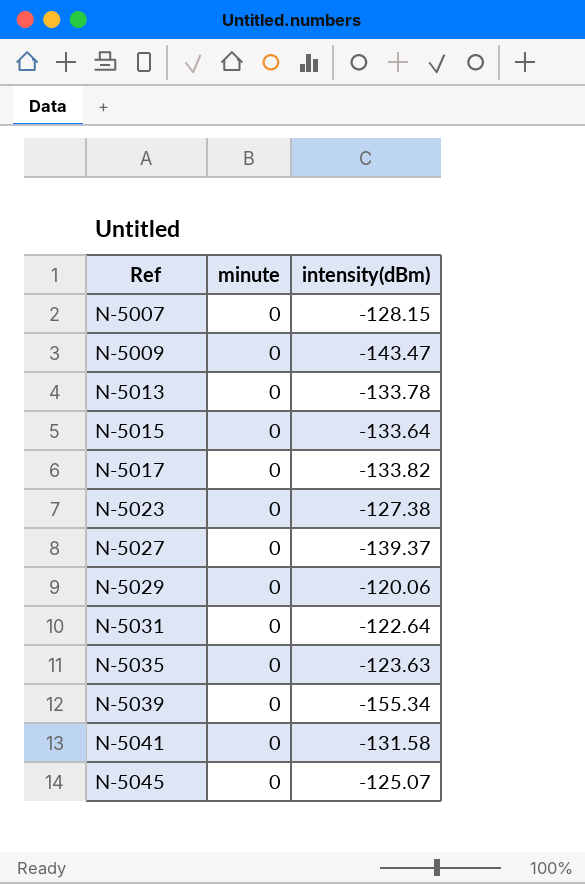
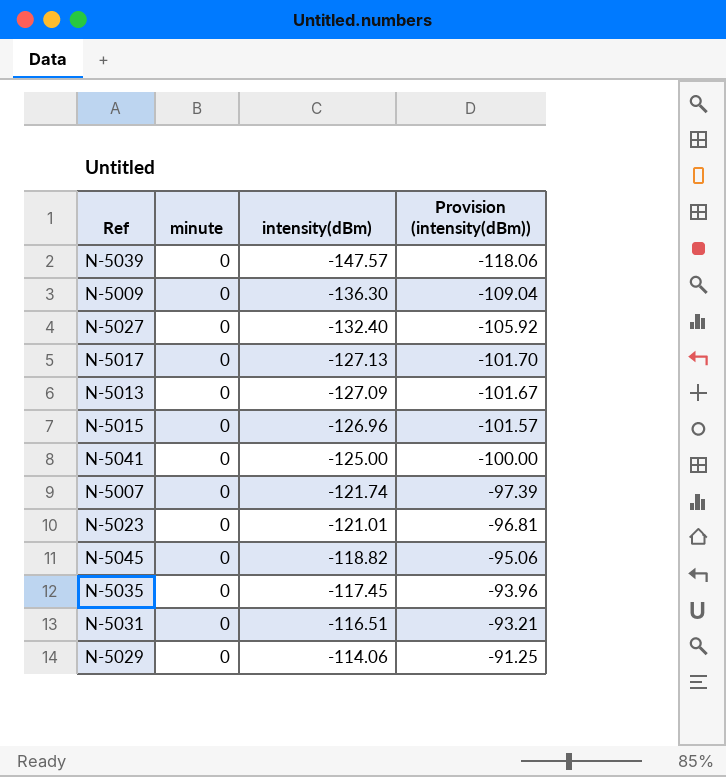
row order: Ref ascending -> intensity(dBm) ascending
column Provision (intensity(dBm)) | formula: none -> [intensity(dBm)] * 0.8
N-5039 | intensity(dBm): -155.34 -> -147.57
N-5009 | intensity(dBm): -143.47 -> -136.30
N-5027 | intensity(dBm): -139.37 -> -132.40
N-5017 | intensity(dBm): -133.82 -> -127.13
N-5013 | intensity(dBm): -133.78 -> -127.09
N-5015 | intensity(dBm): -133.64 -> -126.96
N-5041 | intensity(dBm): -131.58 -> -125.00
N-5007 | intensity(dBm): -128.15 -> -121.74
N-5023 | intensity(dBm): -127.38 -> -121.01
N-5045 | intensity(dBm): -125.07 -> -118.82
N-5035 | intensity(dBm): -123.63 -> -117.45
N-5031 | intensity(dBm): -122.64 -> -116.51
N-5029 | intensity(dBm): -120.06 -> -114.06

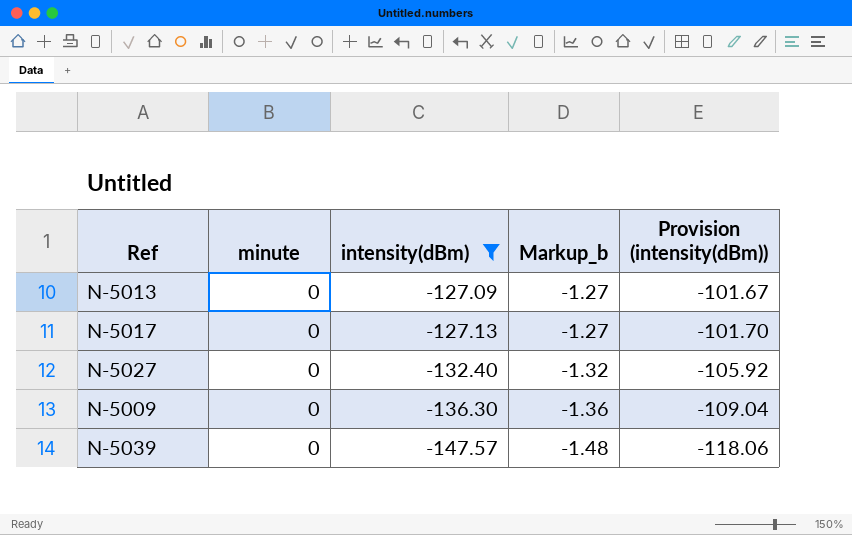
filter: none -> intensity(dBm) <= -127.09
row order: intensity(dBm) ascending -> intensity(dBm) descending
column Markup_b | formula: none -> [intensity(dBm)] * 0.01

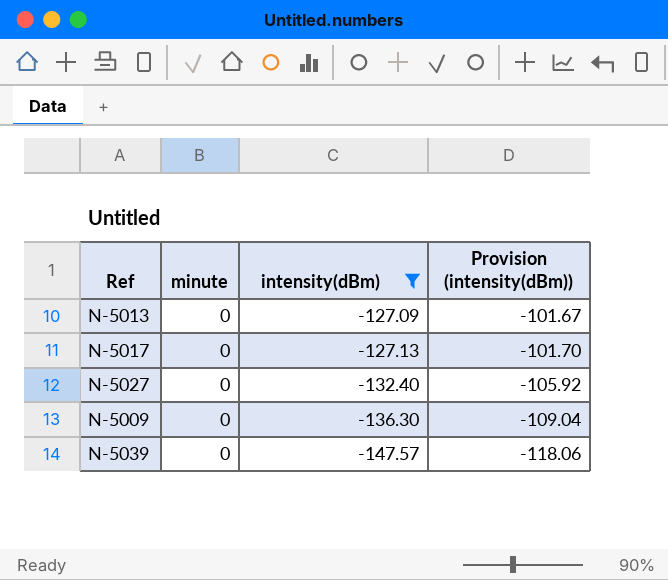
column Markup_b | formula: [intensity(dBm)] * 0.01 -> none

